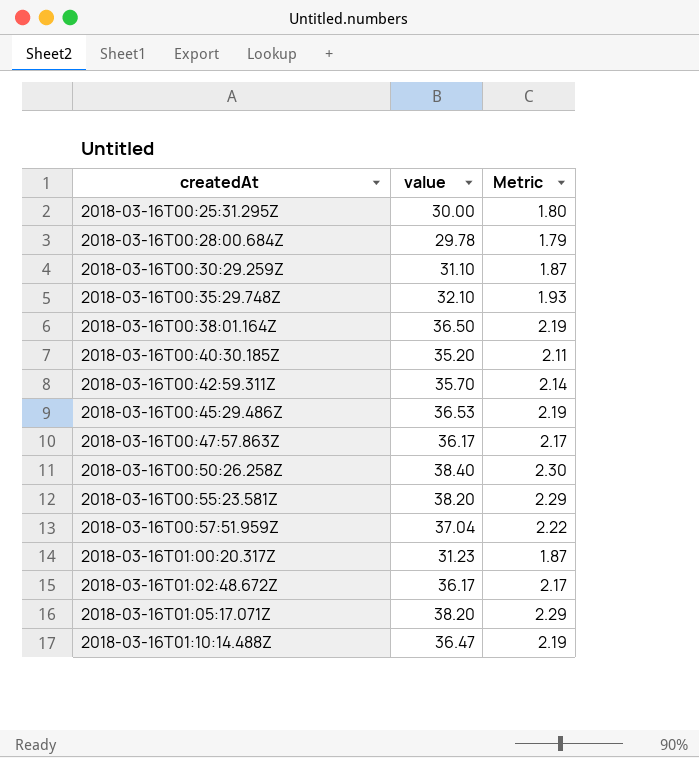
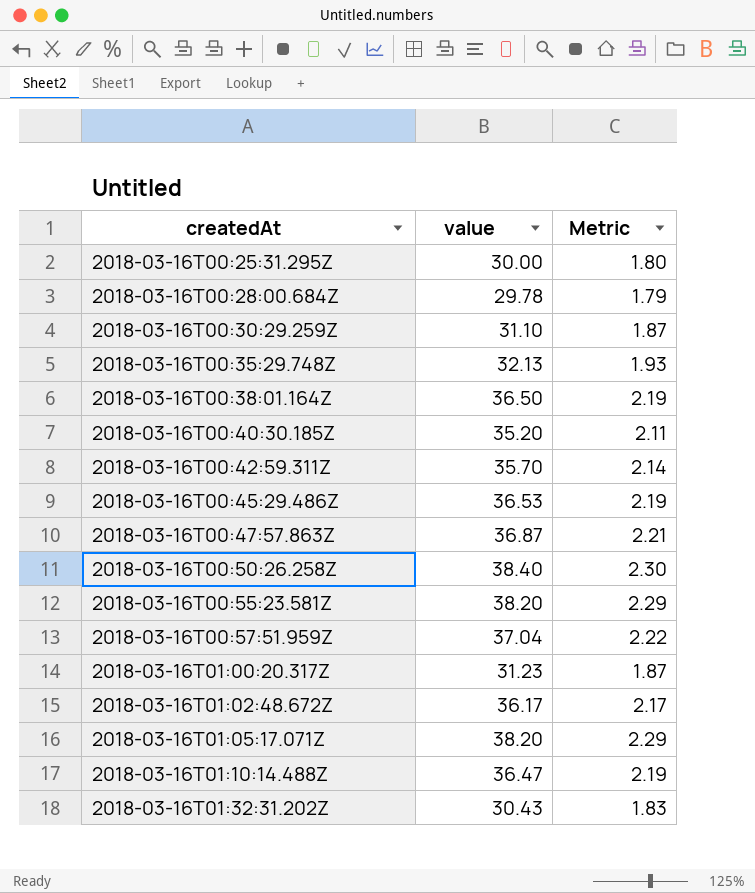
2018-03-16T00:35:29.748Z | value: 32.10 -> 32.13
2018-03-16T00:47:57.863Z | value: 36.17 -> 36.87
2018-03-16T00:47:57.863Z | Metric: 2.17 -> 2.21
row 2018-03-16T01:32:31.202Z: none -> 30.43 | 1.83

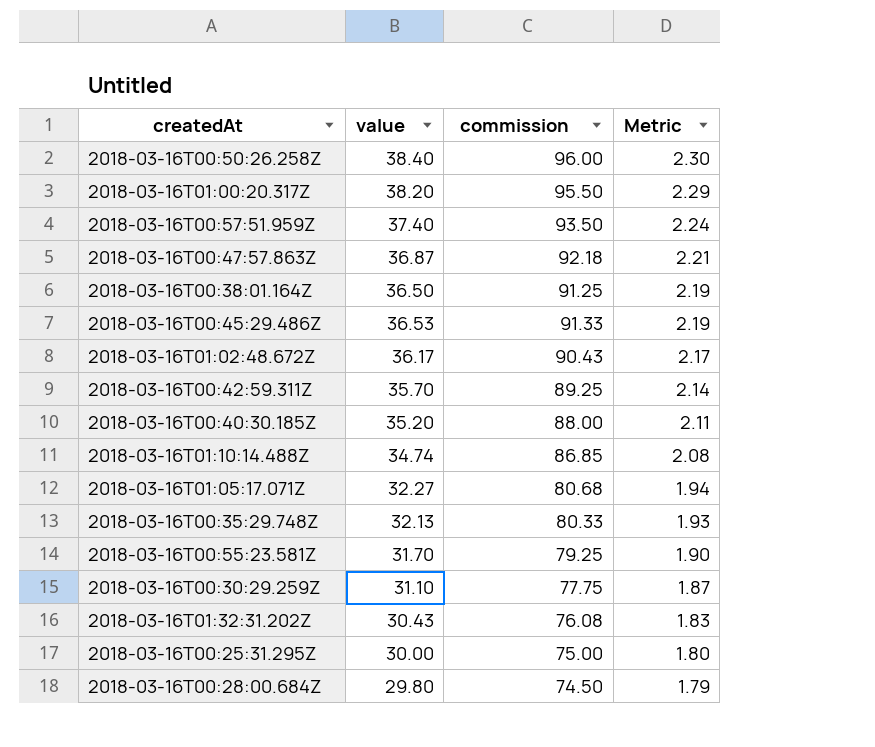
row order: createdAt ascending -> Metric descending
column commission | formula: none -> [value] * 2.5
2018-03-16T01:00:20.317Z | value: 31.23 -> 38.20
2018-03-16T01:00:20.317Z | Metric: 1.87 -> 2.29
2018-03-16T00:57:51.959Z | value: 37.04 -> 37.40
2018-03-16T00:57:51.959Z | Metric: 2.22 -> 2.24
2018-03-16T01:10:14.488Z | value: 36.47 -> 34.74
2018-03-16T01:10:14.488Z | Metric: 2.19 -> 2.08
2018-03-16T01:05:17.071Z | value: 38.20 -> 32.27
2018-03-16T01:05:17.071Z | Metric: 2.29 -> 1.94
2018-03-16T00:55:23.581Z | value: 38.20 -> 31.70
2018-03-16T00:55:23.581Z | Metric: 2.29 -> 1.90
2018-03-16T00:28:00.684Z | value: 29.78 -> 29.80

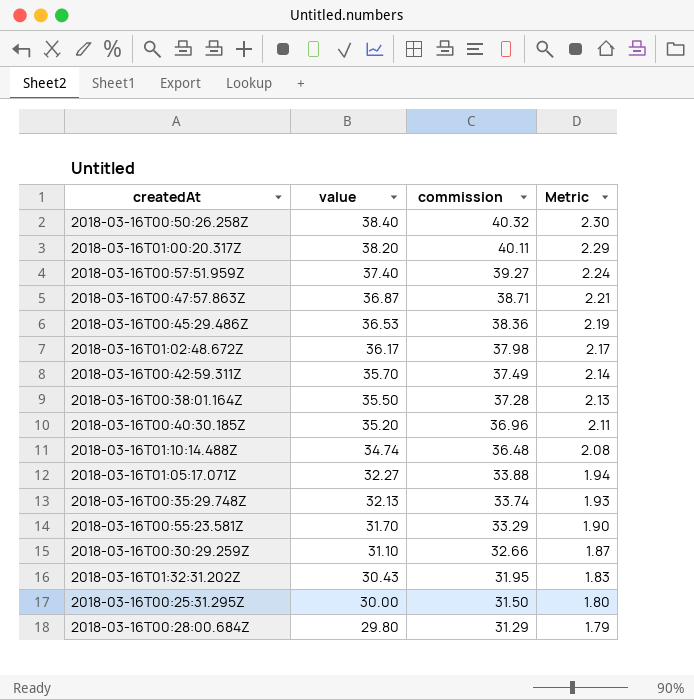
row order: Metric descending -> value descending
column commission | formula: [value] * 2.5 -> [value] * 1.05
2018-03-16T00:38:01.164Z | value: 36.50 -> 35.50
2018-03-16T00:38:01.164Z | Metric: 2.19 -> 2.13

